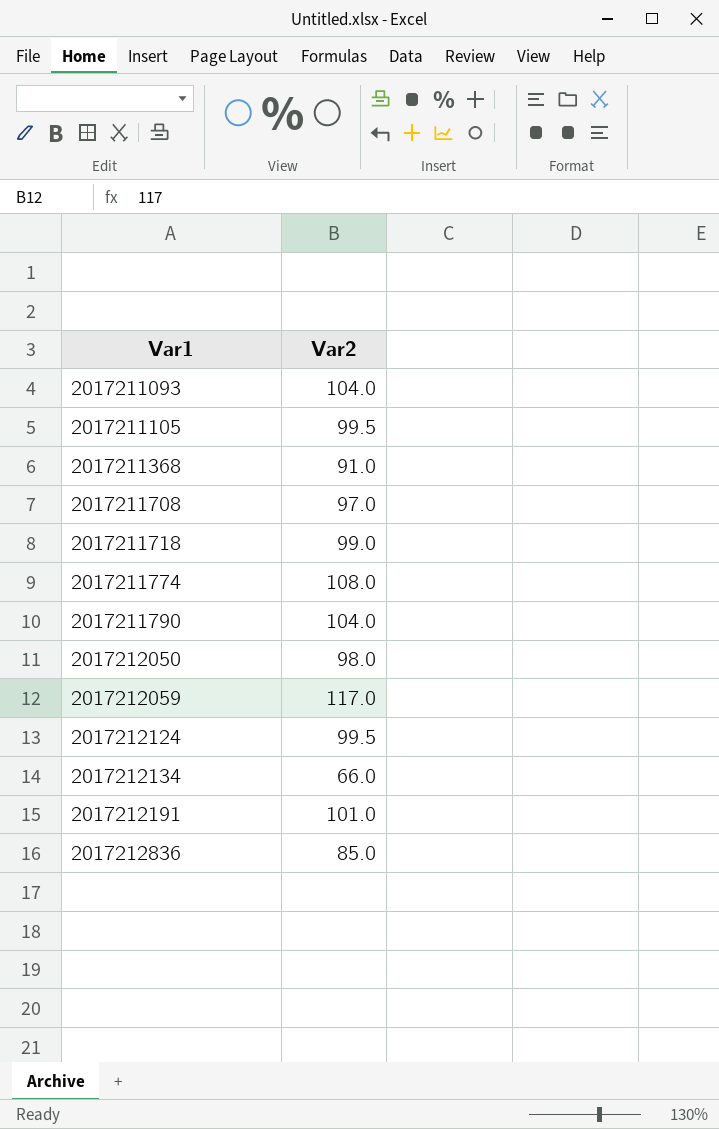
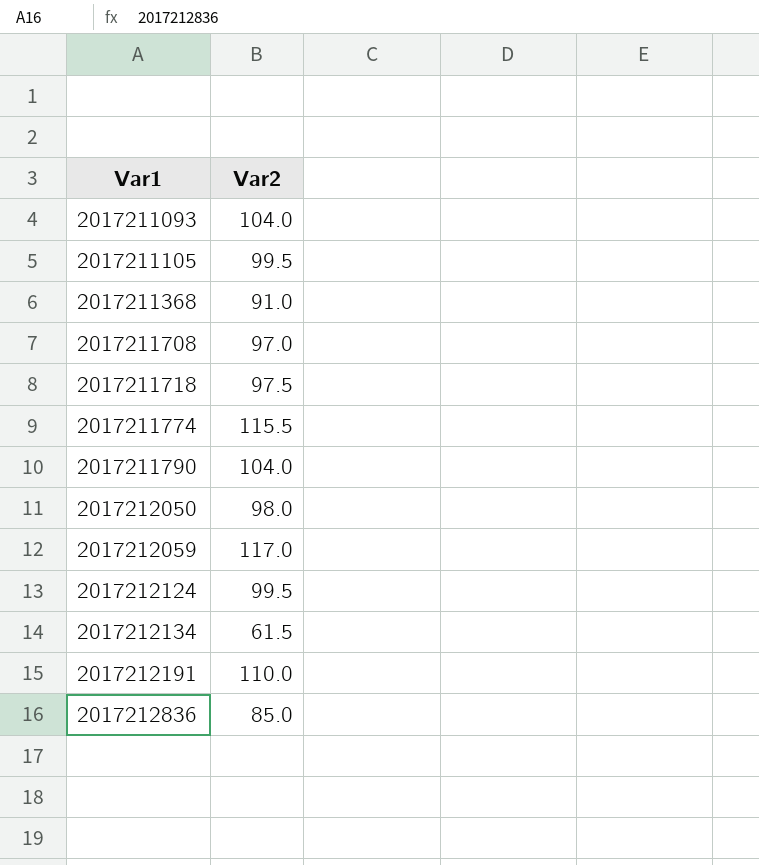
2017211718 | Var2: 99.0 -> 97.5
2017211774 | Var2: 108.0 -> 115.5
2017212134 | Var2: 66.0 -> 61.5
2017212191 | Var2: 101.0 -> 110.0

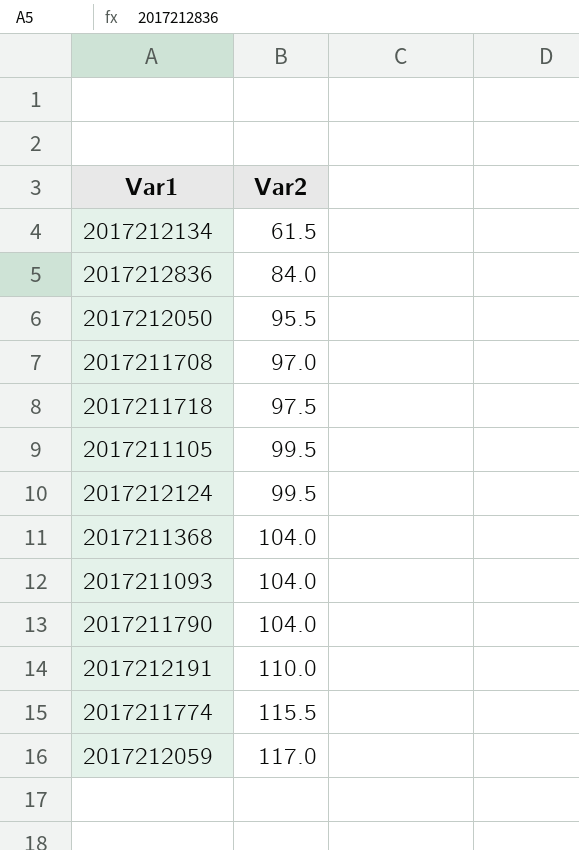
row order: Var1 ascending -> Var2 ascending
2017212836 | Var2: 85.0 -> 84.0
2017212050 | Var2: 98.0 -> 95.5
2017211368 | Var2: 91.0 -> 104.0

